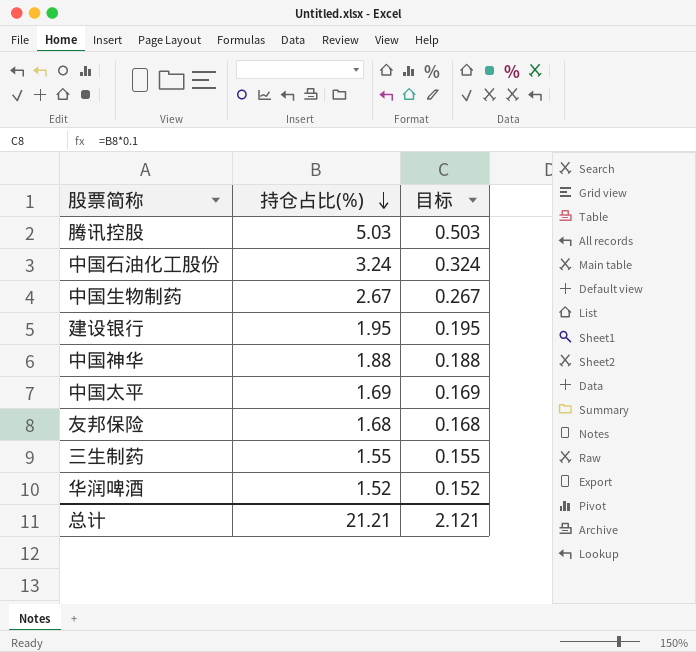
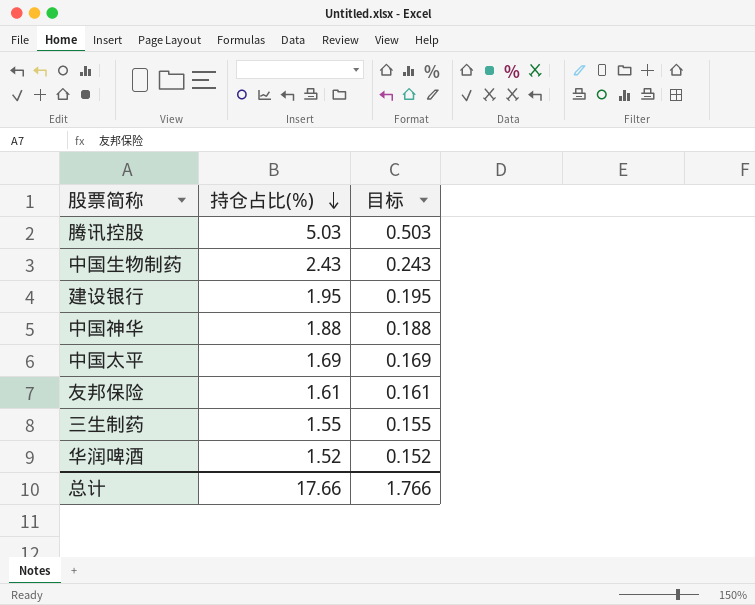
row 中国石油化工股份: 3.24 | 0.324 -> none
中国生物制药 | 持仓占比(%): 2.67 -> 2.43
中国生物制药 | 目标: 0.267 -> 0.243
友邦保险 | 持仓占比(%): 1.68 -> 1.61
友邦保险 | 目标: 0.168 -> 0.161
总计 | 持仓占比(%): 21.21 -> 17.66
总计 | 目标: 2.121 -> 1.766

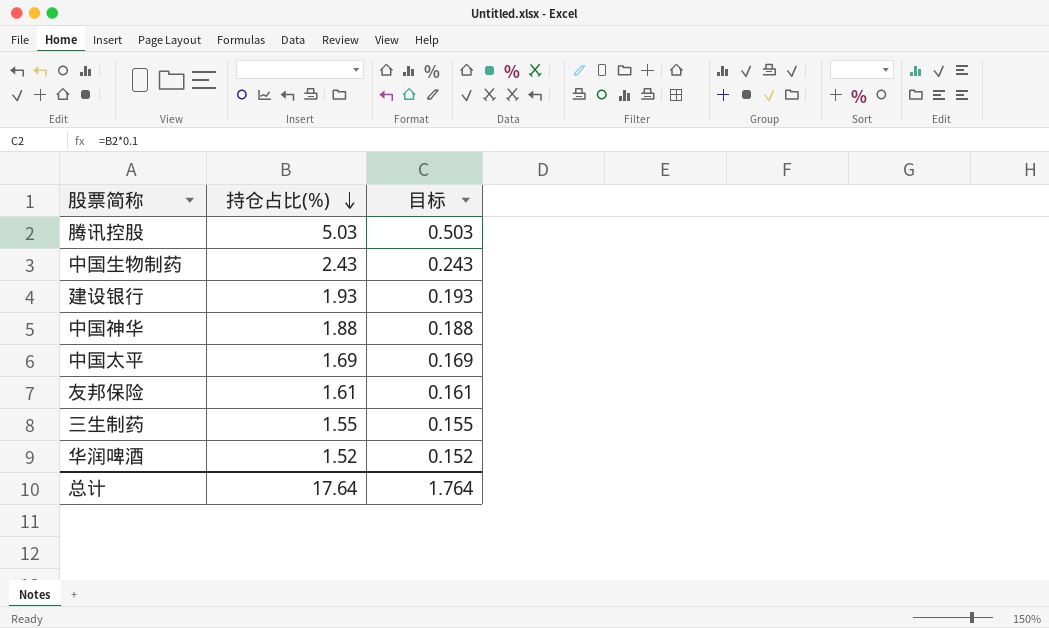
建设银行 | 持仓占比(%): 1.95 -> 1.93
建设银行 | 目标: 0.195 -> 0.193
总计 | 持仓占比(%): 17.66 -> 17.64
总计 | 目标: 1.766 -> 1.764

